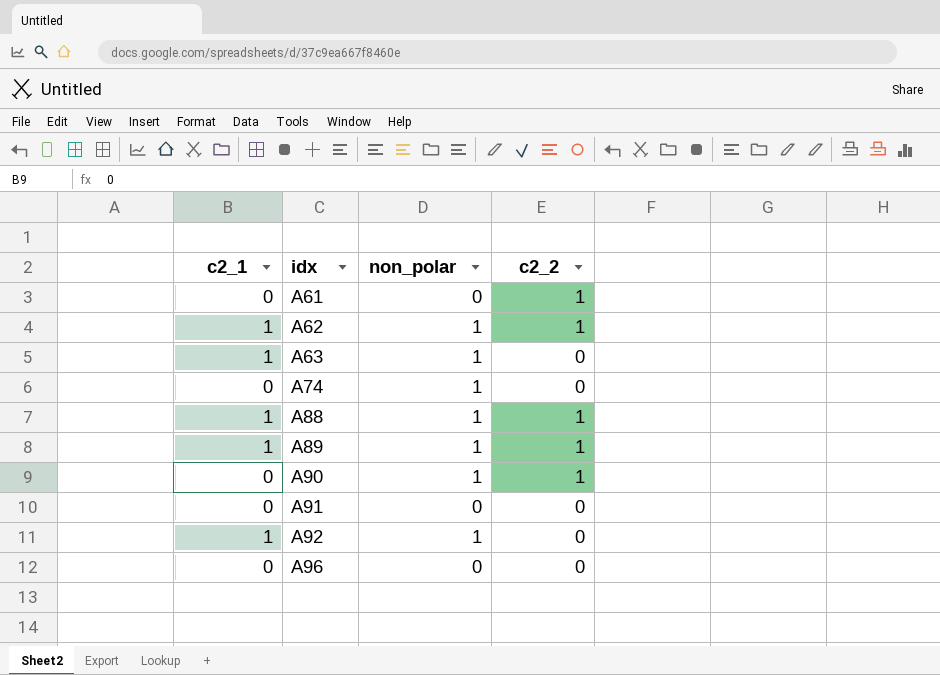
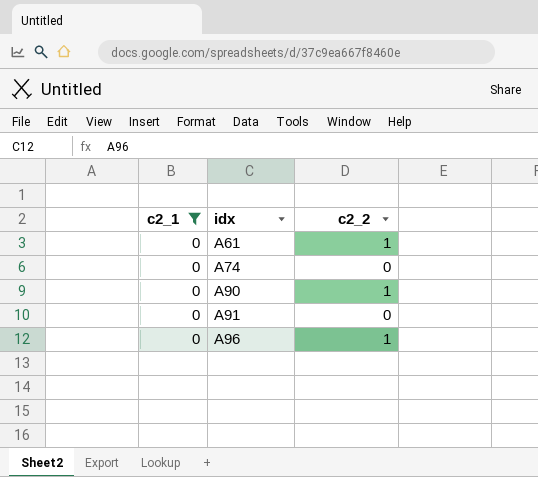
filter: none -> c2_1 = 0
column non_polar | position: 3 -> none
A96 | c2_2: 0 -> 1

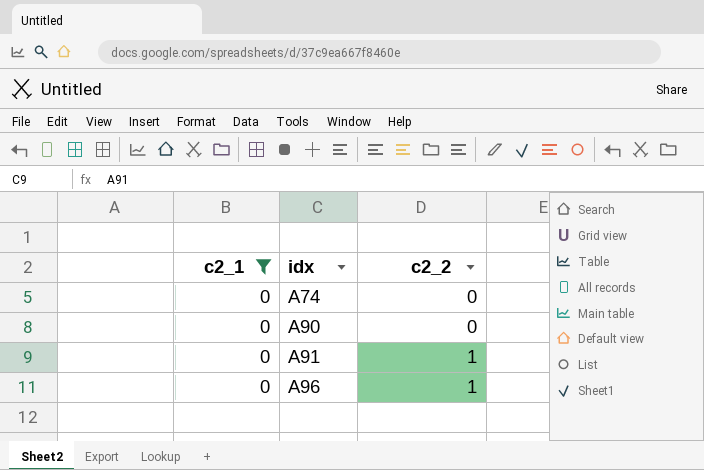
row A61: 0 | 1 -> none
A90 | c2_2: 1 -> 0
A91 | c2_2: 0 -> 1

